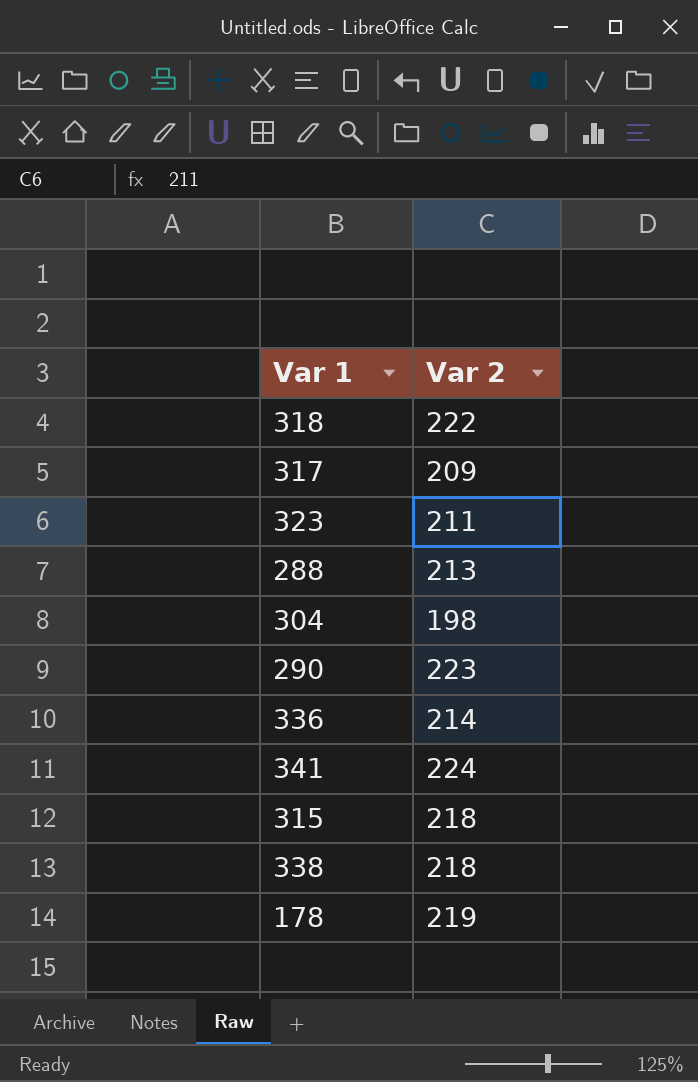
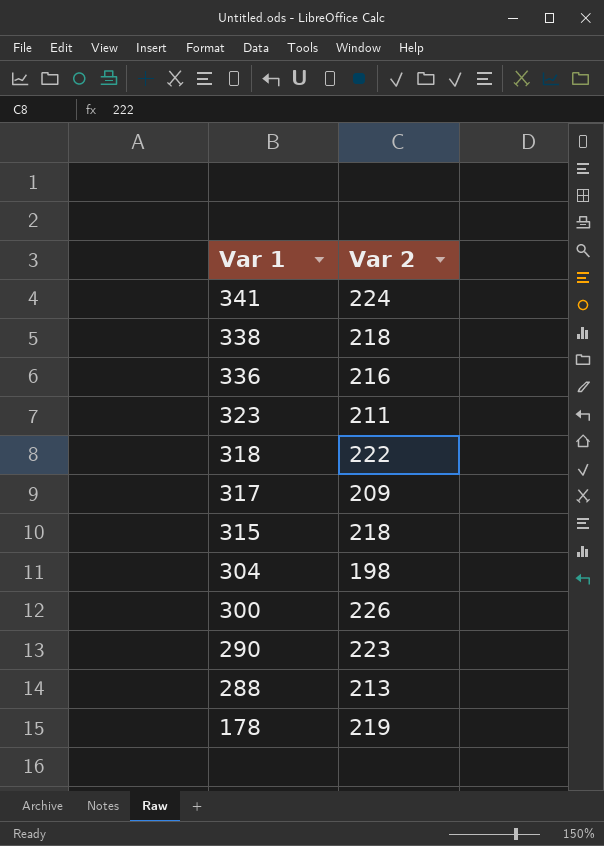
row order: none -> Var 1 descending
336 | Var 2: 214 -> 216
row 300: none -> 226

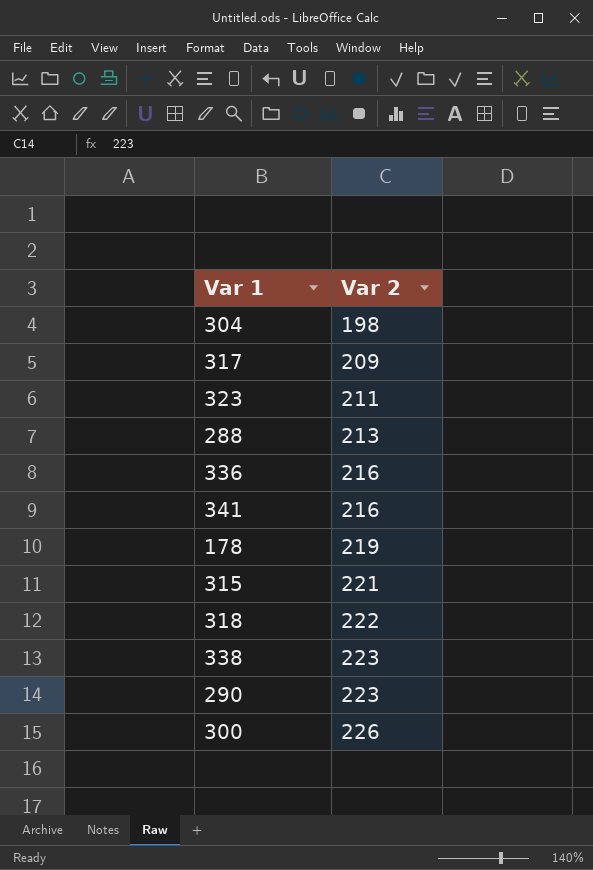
row order: Var 1 descending -> Var 2 ascending
341 | Var 2: 224 -> 216
315 | Var 2: 218 -> 221
338 | Var 2: 218 -> 223

